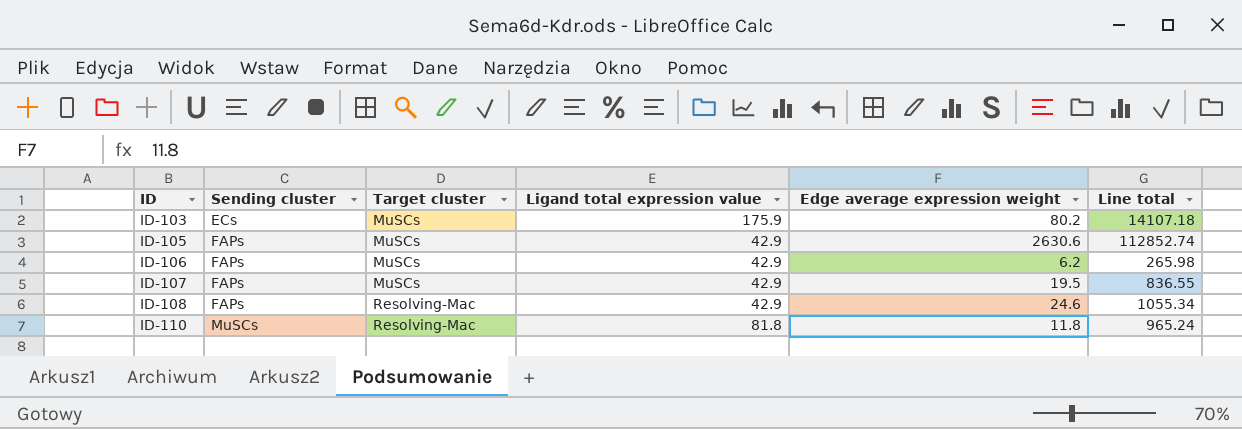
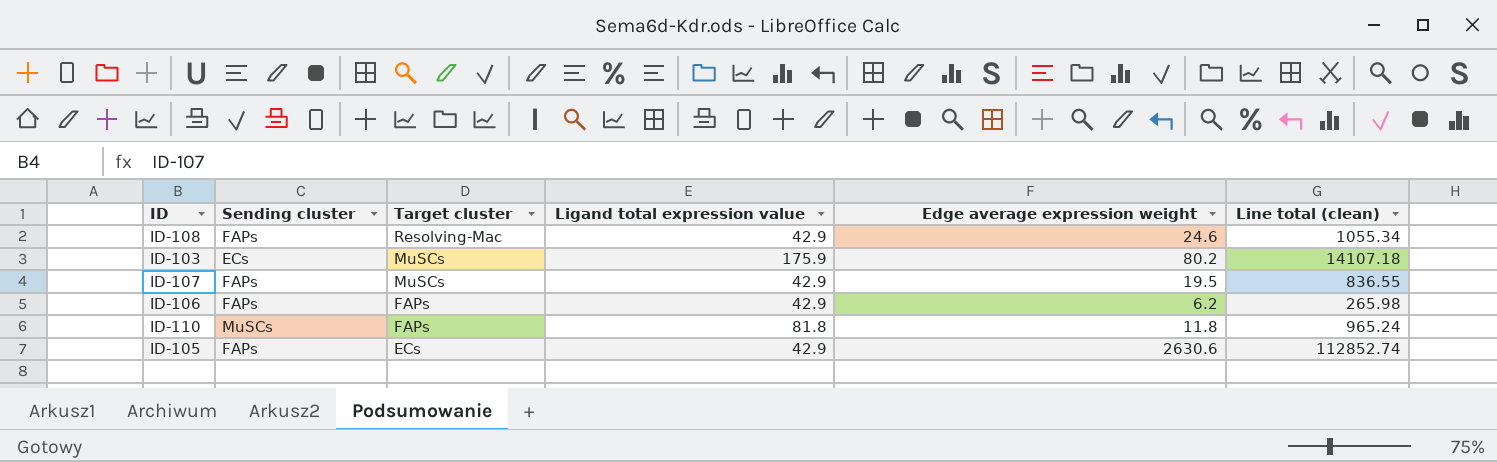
row order: ID ascending -> Target cluster descending
column name: Line total -> Line total (clean)
ID-106 | Target cluster: MuSCs -> FAPs
ID-110 | Target cluster: Resolving-Mac -> FAPs
ID-105 | Target cluster: MuSCs -> ECs

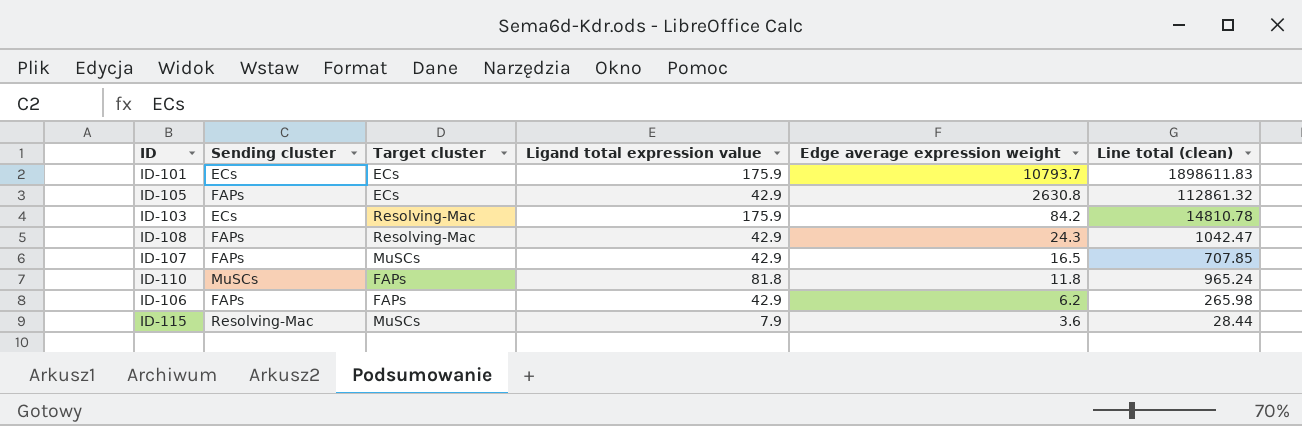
row order: Target cluster descending -> Edge average expression weight descending
row ID-101: none -> ECs | ECs | 175.9 | 10793.7 | 1898611.83
ID-105 | Edge average expression weight: 2630.6 -> 2630.8
ID-105 | Line total (clean): 112852.74 -> 112861.32
ID-103 | Target cluster: MuSCs -> Resolving-Mac
ID-103 | Edge average expression weight: 80.2 -> 84.2
ID-103 | Line total (clean): 14107.18 -> 14810.78
ID-108 | Edge average expression weight: 24.6 -> 24.3
ID-108 | Line total (clean): 1055.34 -> 1042.47
ID-107 | Edge average expression weight: 19.5 -> 16.5
ID-107 | Line total (clean): 836.55 -> 707.85
row ID-115: none -> Resolving-Mac | MuSCs | 7.9 | 3.6 | 28.44

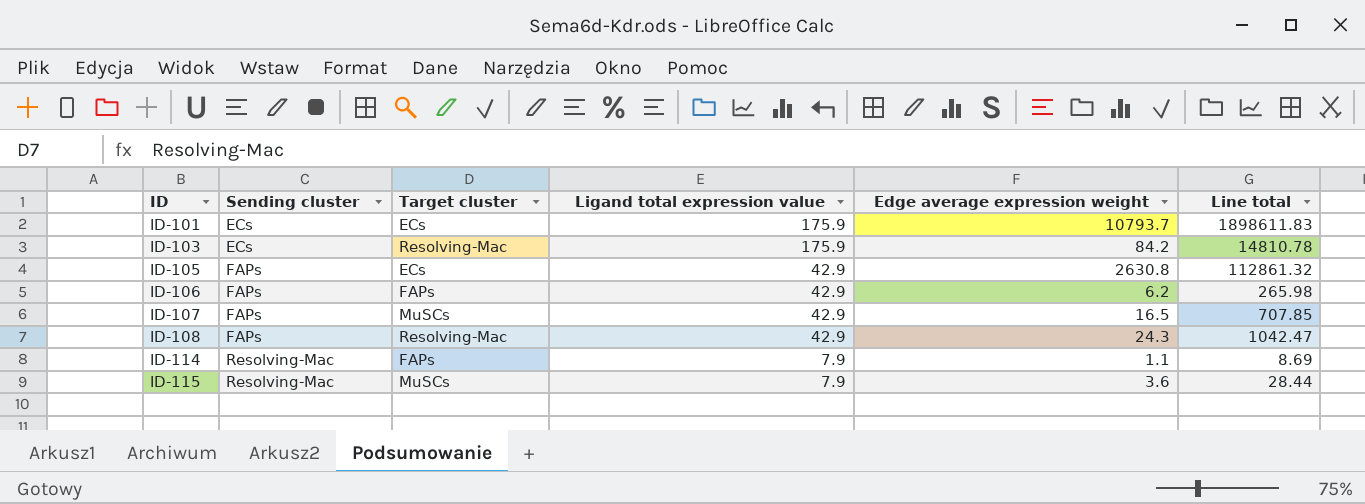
row order: Edge average expression weight descending -> ID ascending
column name: Line total (clean) -> Line total
row ID-110: MuSCs | FAPs | 81.8 | 11.8 | 965.24 -> none
row ID-114: none -> Resolving-Mac | FAPs | 7.9 | 1.1 | 8.69

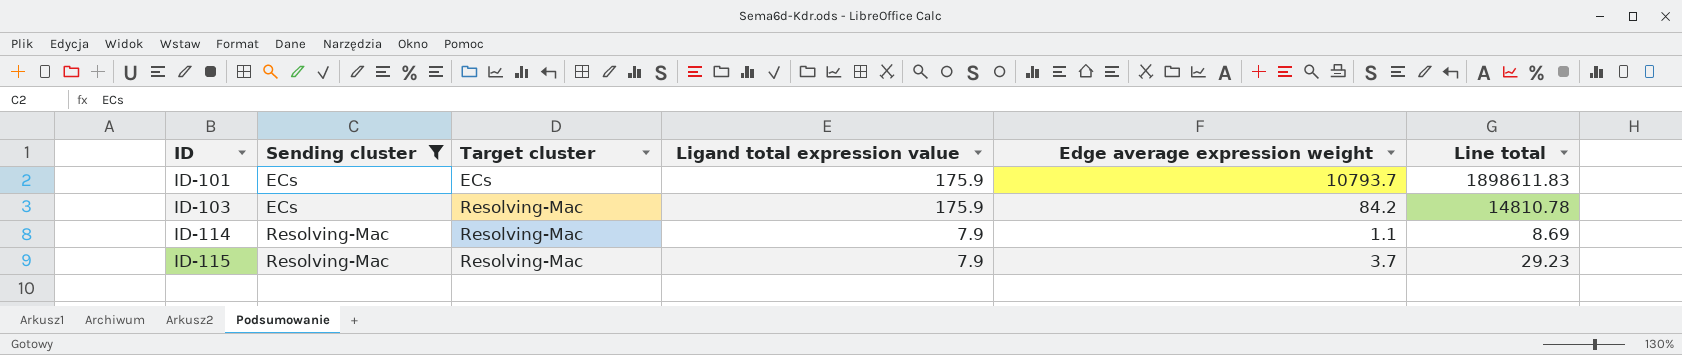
filter: none -> Sending cluster != FAPs
ID-114 | Target cluster: FAPs -> Resolving-Mac
ID-115 | Target cluster: MuSCs -> Resolving-Mac
ID-115 | Edge average expression weight: 3.6 -> 3.7
ID-115 | Line total: 28.44 -> 29.23

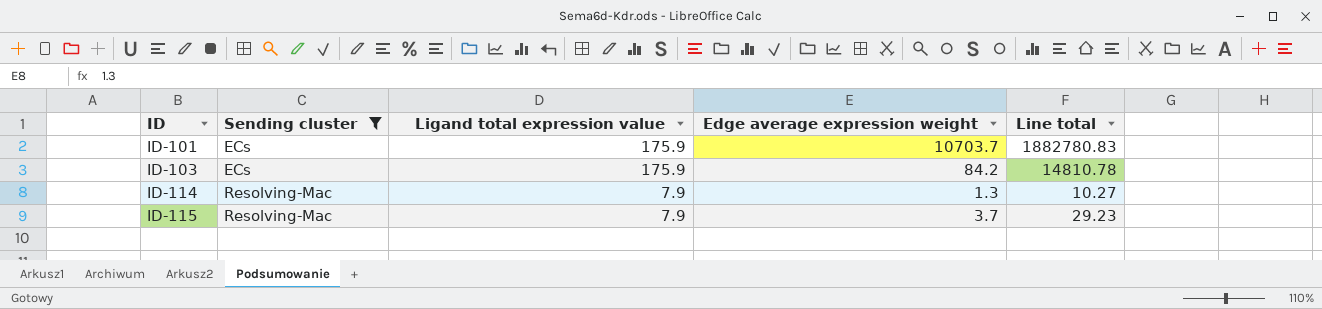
column Target cluster | position: 3 -> none
ID-101 | Edge average expression weight: 10793.7 -> 10703.7
ID-101 | Line total: 1898611.83 -> 1882780.83
ID-114 | Edge average expression weight: 1.1 -> 1.3
ID-114 | Line total: 8.69 -> 10.27

